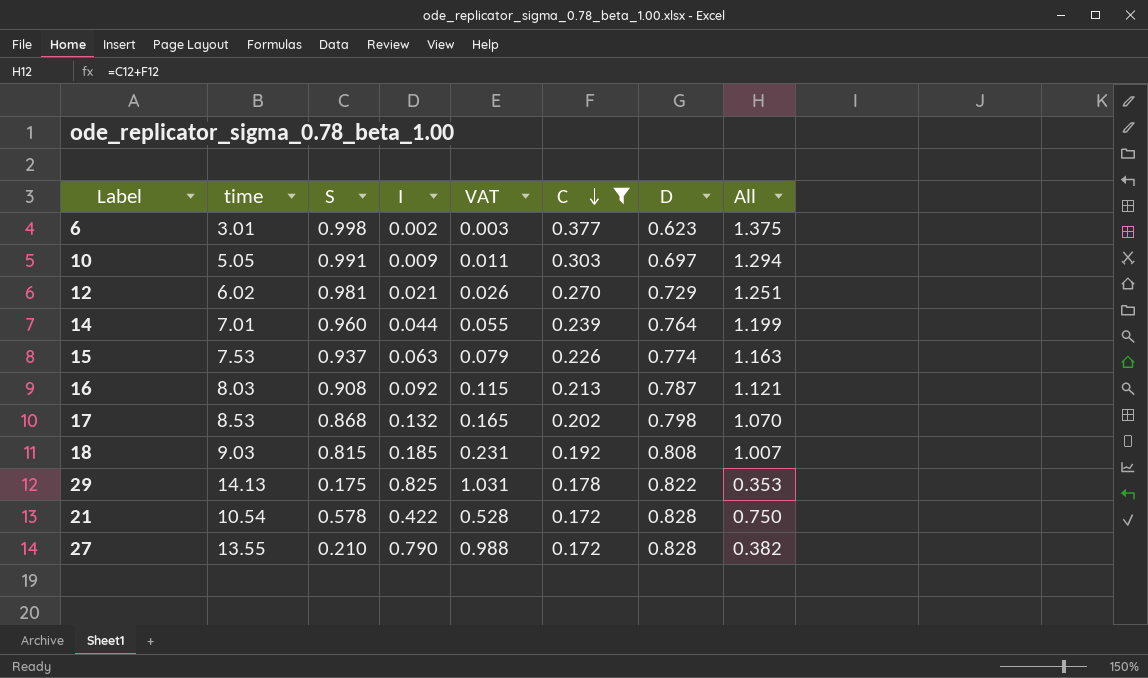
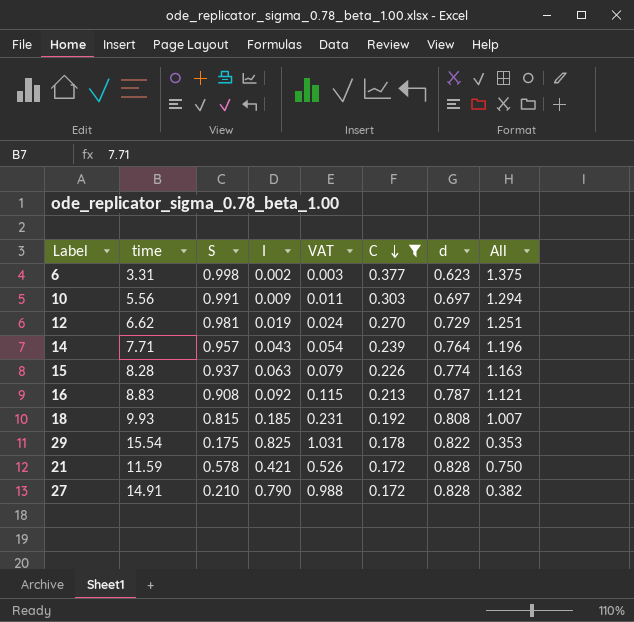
column name: D -> d
row 17: 8.53 | 0.868 | 0.132 | 0.165 | 0.202 | 0.798 | 1.070 -> none
6 | time: 3.01 -> 3.31
10 | time: 5.05 -> 5.56
12 | time: 6.02 -> 6.62
12 | I: 0.021 -> 0.019
12 | VAT: 0.026 -> 0.024
14 | time: 7.01 -> 7.71
14 | S: 0.960 -> 0.957
14 | I: 0.044 -> 0.043
14 | VAT: 0.055 -> 0.054
14 | All: 1.199 -> 1.196
15 | time: 7.53 -> 8.28
16 | time: 8.03 -> 8.83
18 | time: 9.03 -> 9.93
29 | time: 14.13 -> 15.54
21 | time: 10.54 -> 11.59
21 | I: 0.422 -> 0.421
21 | VAT: 0.528 -> 0.526
27 | time: 13.55 -> 14.91

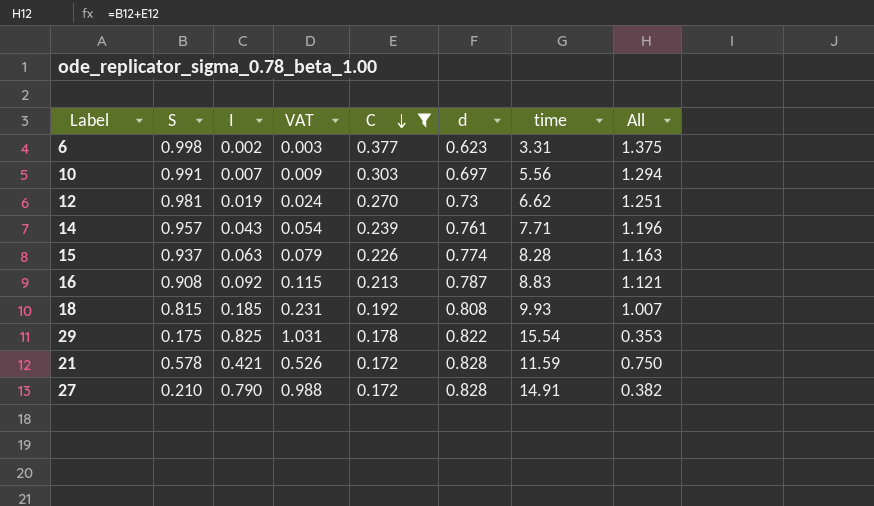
column time | position: 2 -> 7
10 | I: 0.009 -> 0.007
10 | VAT: 0.011 -> 0.009
12 | d: 0.729 -> 0.73
14 | d: 0.764 -> 0.761

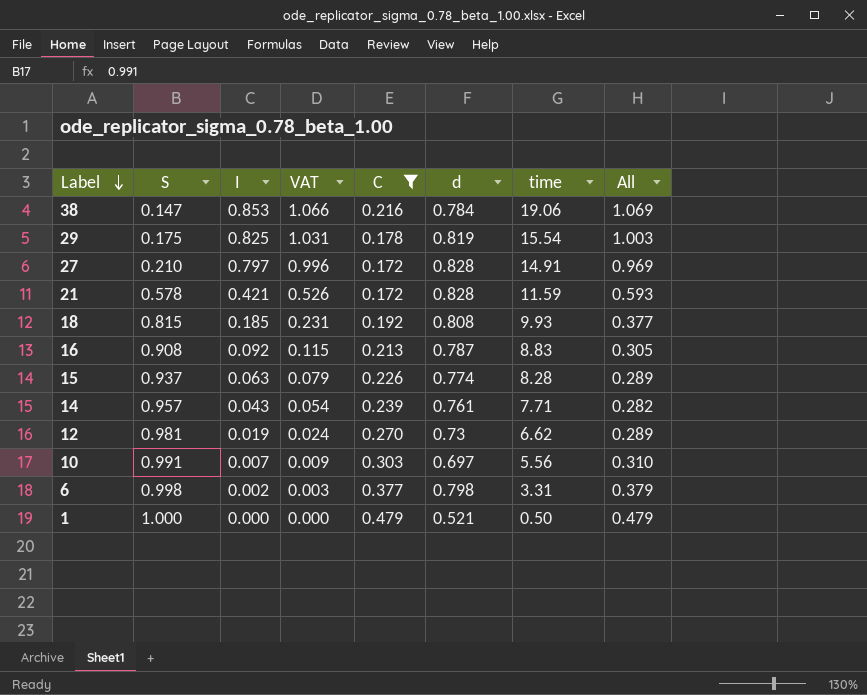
row order: C descending -> Label descending
column All | formula: [S] + [C] -> [I] + [C]
row 38: none -> 0.147 | 0.853 | 1.066 | 0.216 | 0.784 | 19.06 | 1.069
29 | d: 0.822 -> 0.819
27 | I: 0.790 -> 0.797
27 | VAT: 0.988 -> 0.996
6 | d: 0.623 -> 0.798
row 1: none -> 1.000 | 0.000 | 0.000 | 0.479 | 0.521 | 0.50 | 0.479

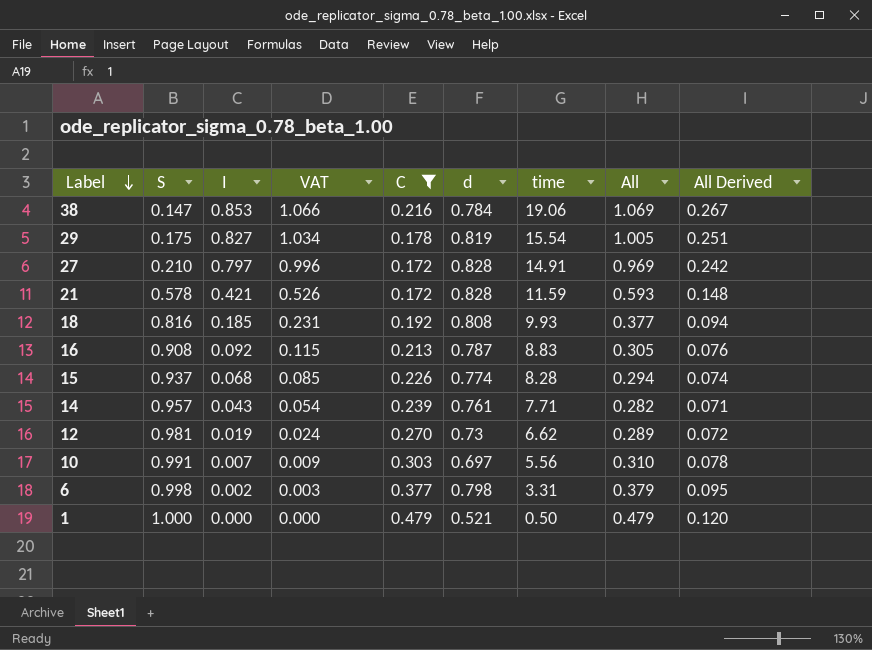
column All Derived | formula: none -> [All] * 0.25
29 | I: 0.825 -> 0.827
29 | VAT: 1.031 -> 1.034
29 | All: 1.003 -> 1.005
18 | S: 0.815 -> 0.816
15 | I: 0.063 -> 0.068
15 | VAT: 0.079 -> 0.085
15 | All: 0.289 -> 0.294

